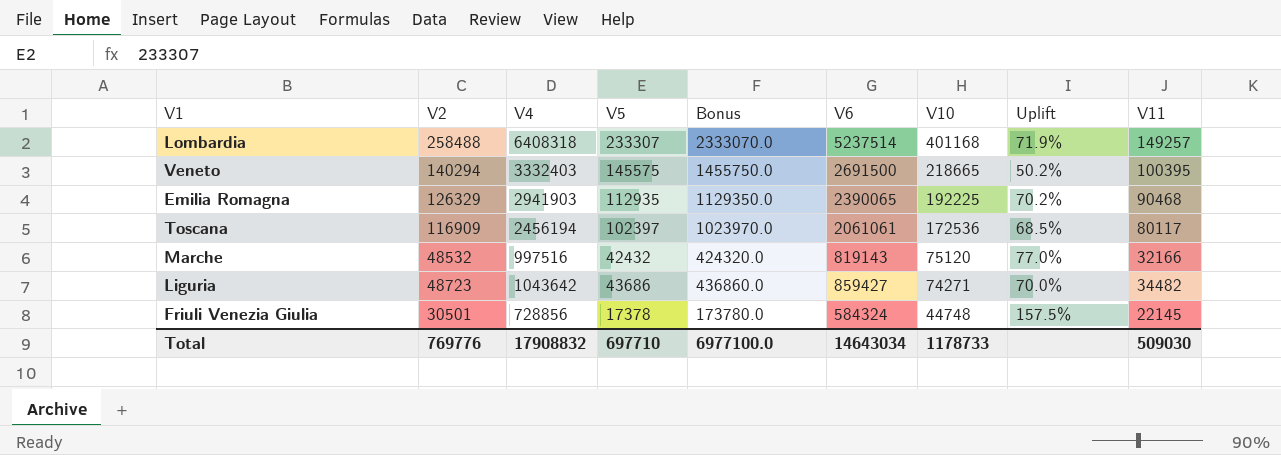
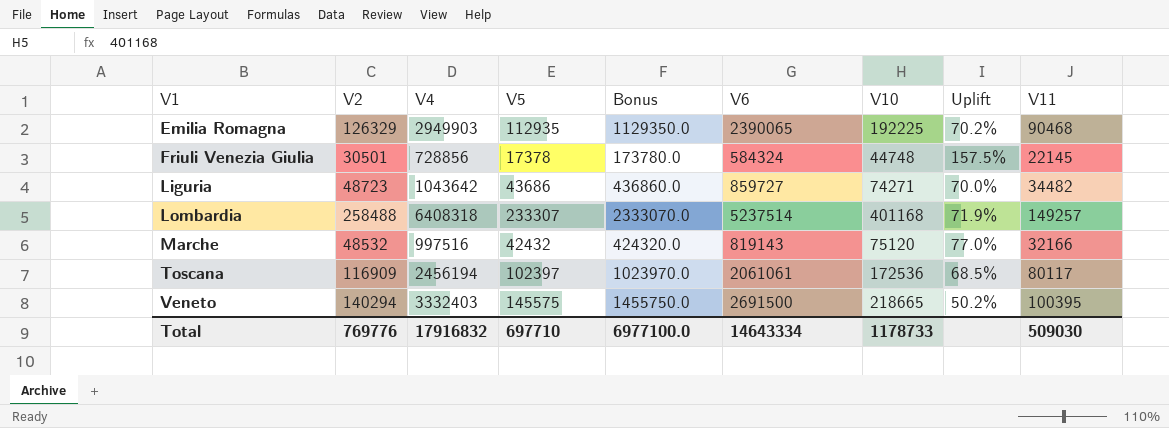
row order: V10 descending -> V1 ascending
Emilia Romagna | V4: 2941903 -> 2949903
Liguria | V6: 859427 -> 859727
Total | V4: 17908832 -> 17916832
Total | V6: 14643034 -> 14643334

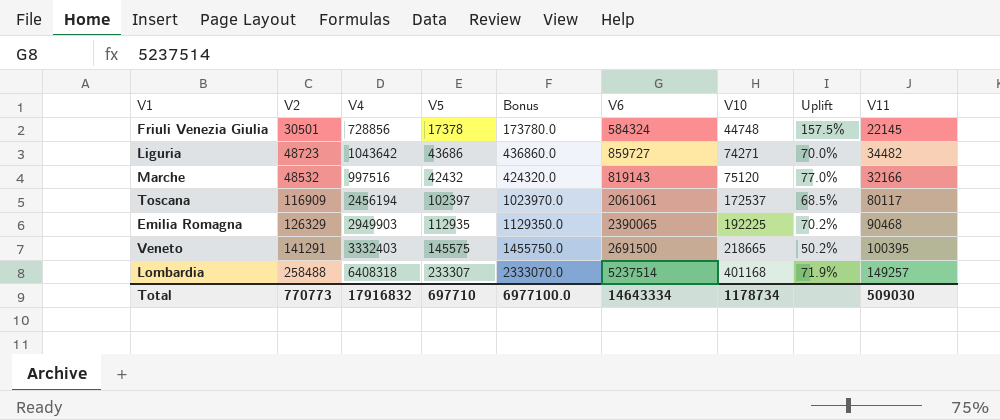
row order: V1 ascending -> V10 ascending
Toscana | V10: 172536 -> 172537
Veneto | V2: 140294 -> 141291
Total | V2: 769776 -> 770773
Total | V10: 1178733 -> 1178734

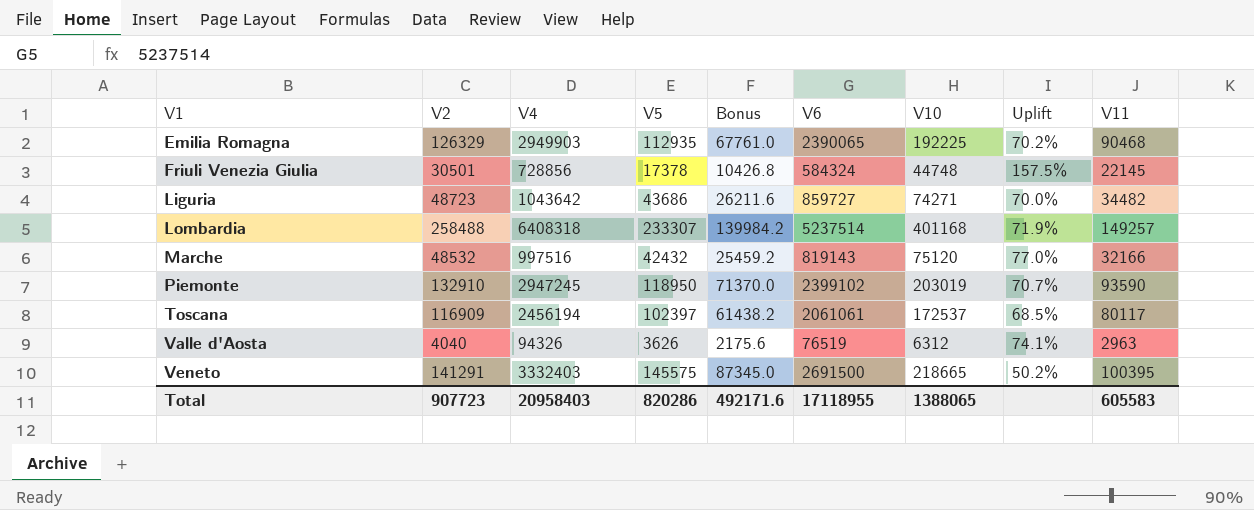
row order: V10 ascending -> V1 ascending
column Bonus | formula: [V5] * 10 -> [V5] * 0.6
row Piemonte: none -> 132910 | 2947245 | 118950 | 71370.0 | 2399102 | 203019 | 70.7% | 93590
row Valle d'Aosta: none -> 4040 | 94326 | 3626 | 2175.6 | 76519 | 6312 | 74.1% | 2963
Total | V2: 770773 -> 907723
Total | V4: 17916832 -> 20958403
Total | V5: 697710 -> 820286
Total | Bonus: 6977100.0 -> 492171.6
Total | V6: 14643334 -> 17118955
Total | V10: 1178734 -> 1388065
Total | V11: 509030 -> 605583

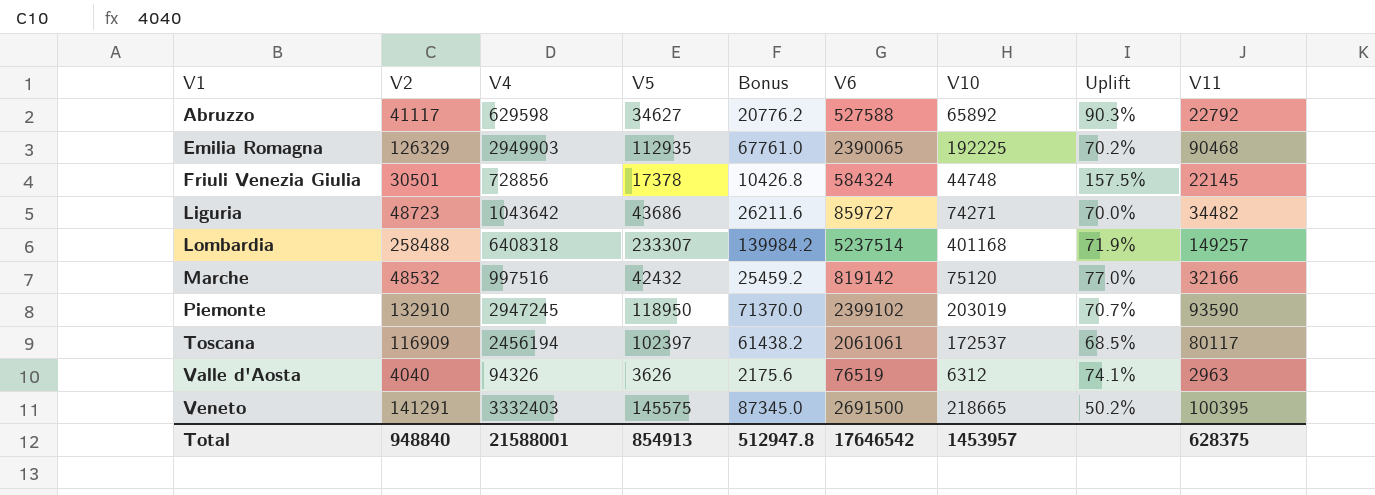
row Abruzzo: none -> 41117 | 629598 | 34627 | 20776.2 | 527588 | 65892 | 90.3% | 22792
Marche | V6: 819143 -> 819142
Total | V2: 907723 -> 948840
Total | V4: 20958403 -> 21588001
Total | V5: 820286 -> 854913
Total | Bonus: 492171.6 -> 512947.8
Total | V6: 17118955 -> 17646542
Total | V10: 1388065 -> 1453957
Total | V11: 605583 -> 628375

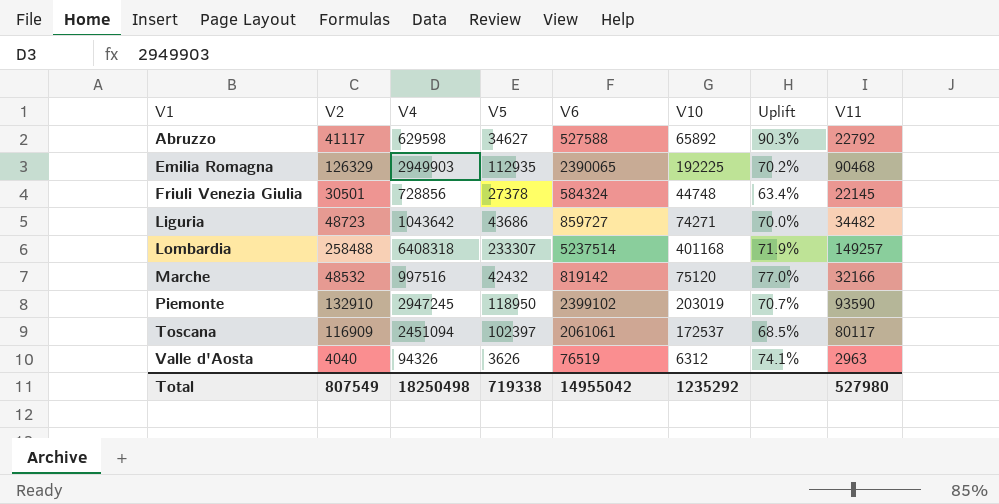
column Bonus | formula: [V5] * 0.6 -> none
row Veneto: 141291 | 3332403 | 145575 | 87345.0 | 2691500 | 218665 | 50.2% | 100395 -> none
Friuli Venezia Giulia | V5: 17378 -> 27378
Friuli Venezia Giulia | Uplift: 157.5% -> 63.4%
Toscana | V4: 2456194 -> 2451094
Total | V2: 948840 -> 807549
Total | V4: 21588001 -> 18250498
Total | V5: 854913 -> 719338
Total | V6: 17646542 -> 14955042
Total | V10: 1453957 -> 1235292
Total | V11: 628375 -> 527980

